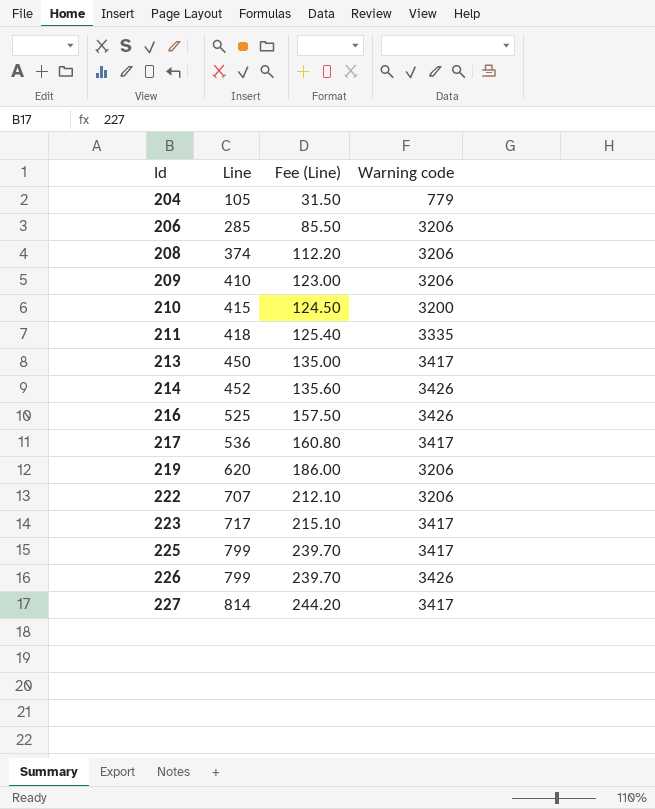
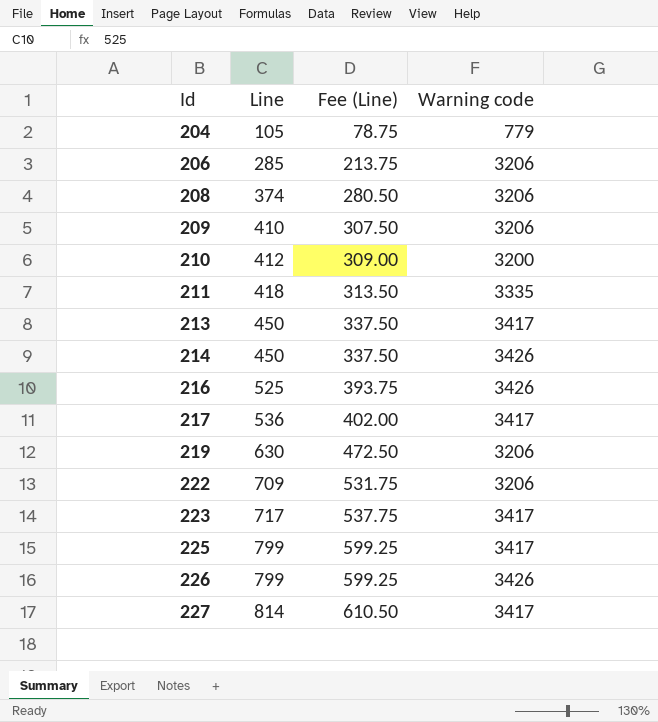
column Fee (Line) | formula: [Line] * 0.3 -> [Line] * 0.75
210 | Line: 415 -> 412
214 | Line: 452 -> 450
219 | Line: 620 -> 630
222 | Line: 707 -> 709

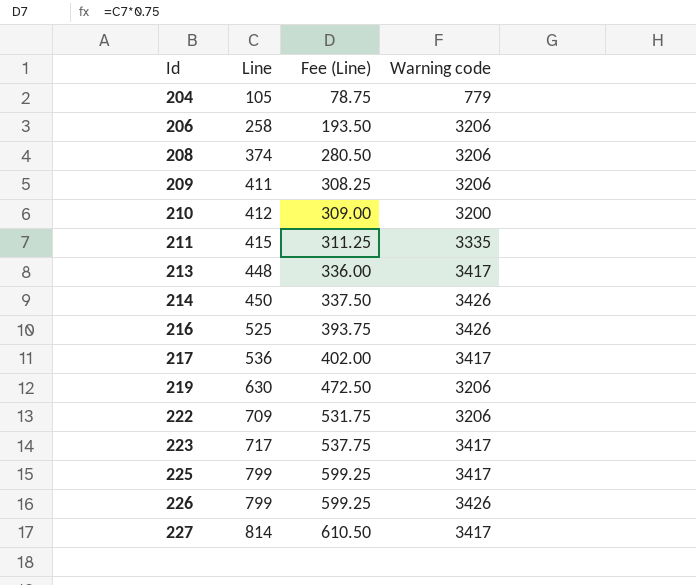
206 | Line: 285 -> 258
206 | Fee (Line): 213.75 -> 193.50
209 | Line: 410 -> 411
209 | Fee (Line): 307.50 -> 308.25
211 | Line: 418 -> 415
211 | Fee (Line): 313.50 -> 311.25
213 | Line: 450 -> 448
213 | Fee (Line): 337.50 -> 336.00

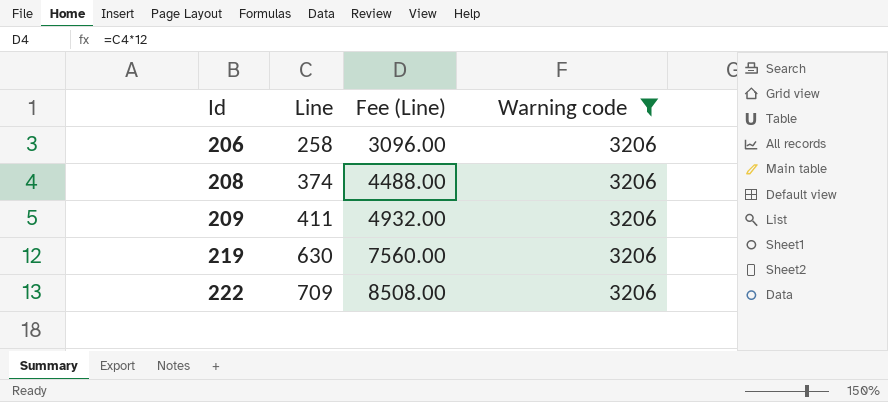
filter: none -> Warning code = 3206
column Fee (Line) | formula: [Line] * 0.75 -> [Line] * 12

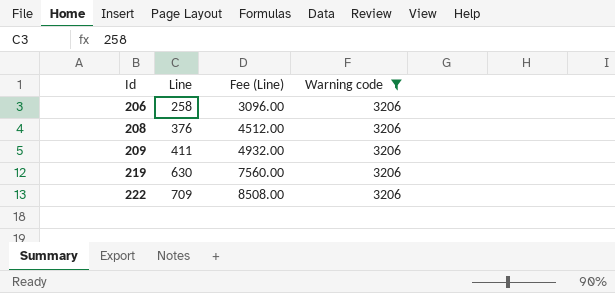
208 | Line: 374 -> 376
208 | Fee (Line): 4488.00 -> 4512.00

